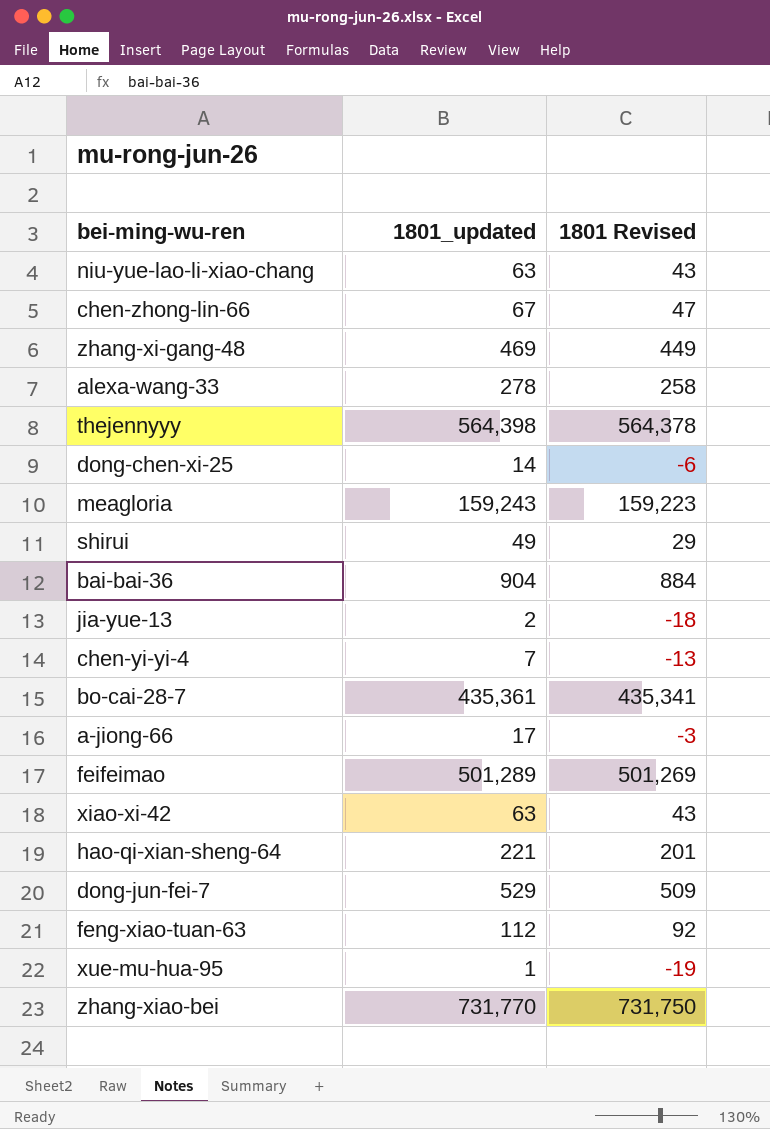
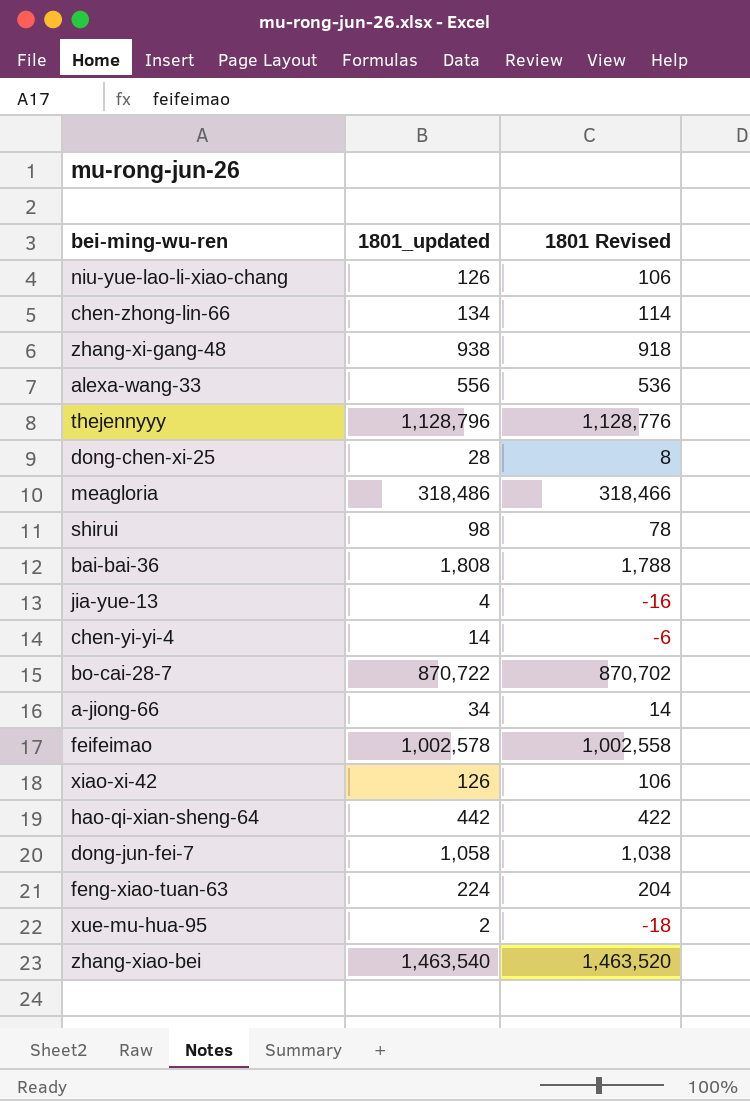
niu-yue-lao-li-xiao-chang | 1801_updated: 63 -> 126
niu-yue-lao-li-xiao-chang | 1801 Revised: 43 -> 106
chen-zhong-lin-66 | 1801_updated: 67 -> 134
chen-zhong-lin-66 | 1801 Revised: 47 -> 114
zhang-xi-gang-48 | 1801_updated: 469 -> 938
zhang-xi-gang-48 | 1801 Revised: 449 -> 918
alexa-wang-33 | 1801_updated: 278 -> 556
alexa-wang-33 | 1801 Revised: 258 -> 536
thejennyyy | 1801_updated: 564,398 -> 1,128,796
thejennyyy | 1801 Revised: 564,378 -> 1,128,776
dong-chen-xi-25 | 1801_updated: 14 -> 28
dong-chen-xi-25 | 1801 Revised: -6 -> 8
meagloria | 1801_updated: 159,243 -> 318,486
meagloria | 1801 Revised: 159,223 -> 318,466
shirui | 1801_updated: 49 -> 98
shirui | 1801 Revised: 29 -> 78
bai-bai-36 | 1801_updated: 904 -> 1,808
bai-bai-36 | 1801 Revised: 884 -> 1,788
jia-yue-13 | 1801_updated: 2 -> 4
jia-yue-13 | 1801 Revised: -18 -> -16
chen-yi-yi-4 | 1801_updated: 7 -> 14
chen-yi-yi-4 | 1801 Revised: -13 -> -6
bo-cai-28-7 | 1801_updated: 435,361 -> 870,722
bo-cai-28-7 | 1801 Revised: 435,341 -> 870,702
a-jiong-66 | 1801_updated: 17 -> 34
a-jiong-66 | 1801 Revised: -3 -> 14
feifeimao | 1801_updated: 501,289 -> 1,002,578
feifeimao | 1801 Revised: 501,269 -> 1,002,558
xiao-xi-42 | 1801_updated: 63 -> 126
xiao-xi-42 | 1801 Revised: 43 -> 106
hao-qi-xian-sheng-64 | 1801_updated: 221 -> 442
hao-qi-xian-sheng-64 | 1801 Revised: 201 -> 422
dong-jun-fei-7 | 1801_updated: 529 -> 1,058
dong-jun-fei-7 | 1801 Revised: 509 -> 1,038
feng-xiao-tuan-63 | 1801_updated: 112 -> 224
feng-xiao-tuan-63 | 1801 Revised: 92 -> 204
xue-mu-hua-95 | 1801_updated: 1 -> 2
xue-mu-hua-95 | 1801 Revised: -19 -> -18
zhang-xiao-bei | 1801_updated: 731,770 -> 1,463,540
zhang-xiao-bei | 1801 Revised: 731,750 -> 1,463,520

